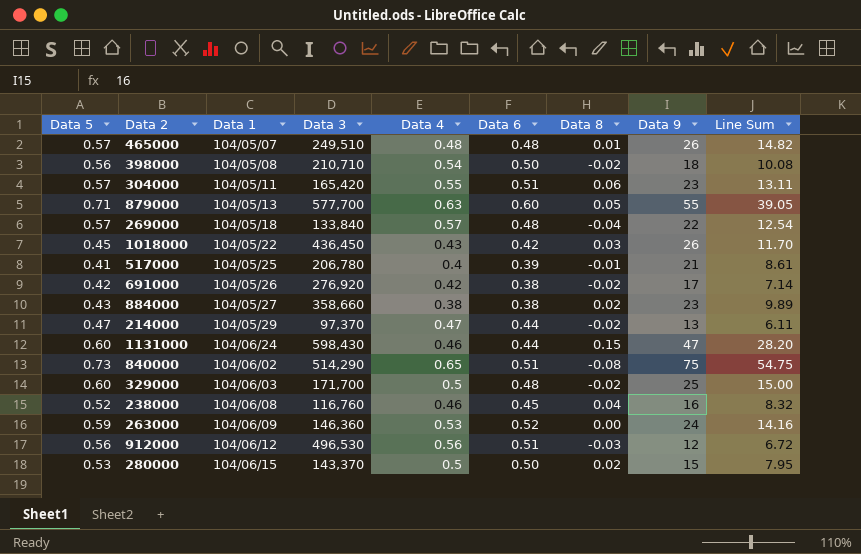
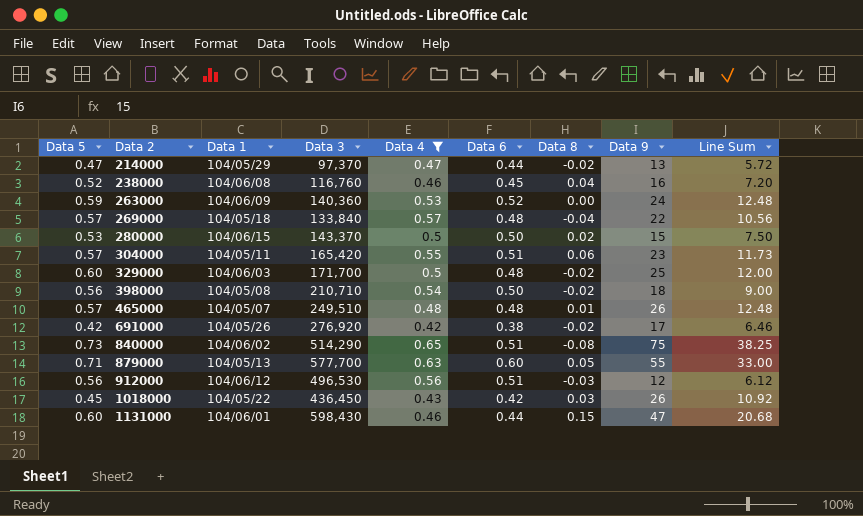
filter: none -> Data 4 >= 0.42
row order: none -> Data 2 ascending
column Line Sum | formula: [Data 5] * [Data 9] -> [Data 6] * [Data 9]
263000 | Data 3: 146,360 -> 140,360
1131000 | Data 1: 104/06/24 -> 104/06/01

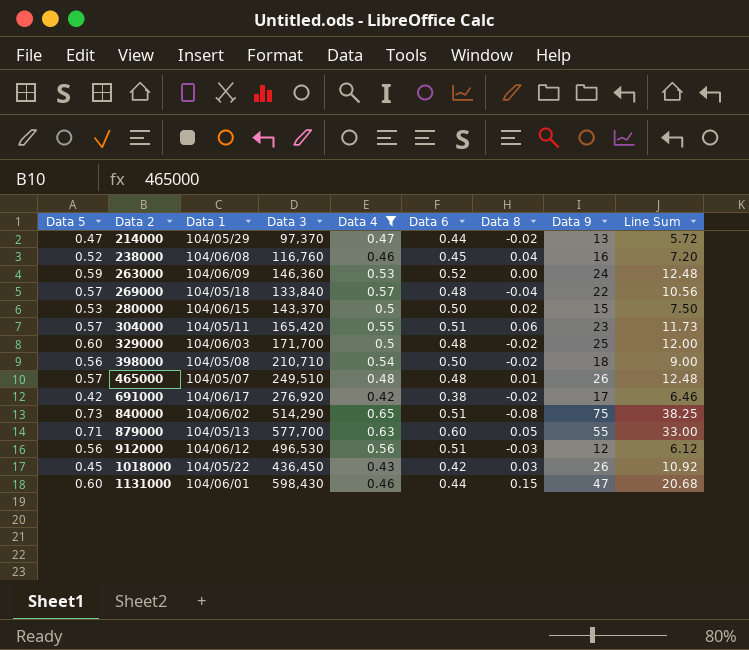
263000 | Data 3: 140,360 -> 146,360
691000 | Data 1: 104/05/26 -> 104/06/17

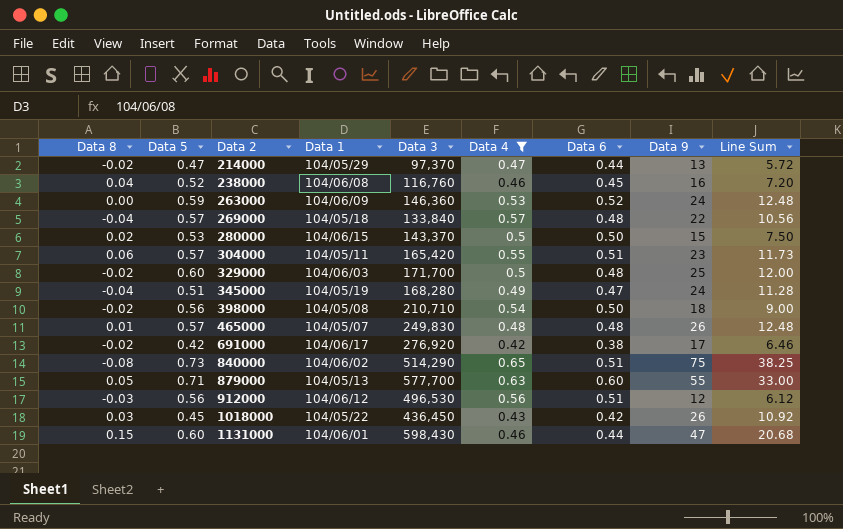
column Data 8 | position: 7 -> 1
row 345000: none -> -0.04 | 0.51 | 104/05/19 | 168,280 | 0.49 | 0.47 | 24 | 11.28
465000 | Data 3: 249,510 -> 249,830

